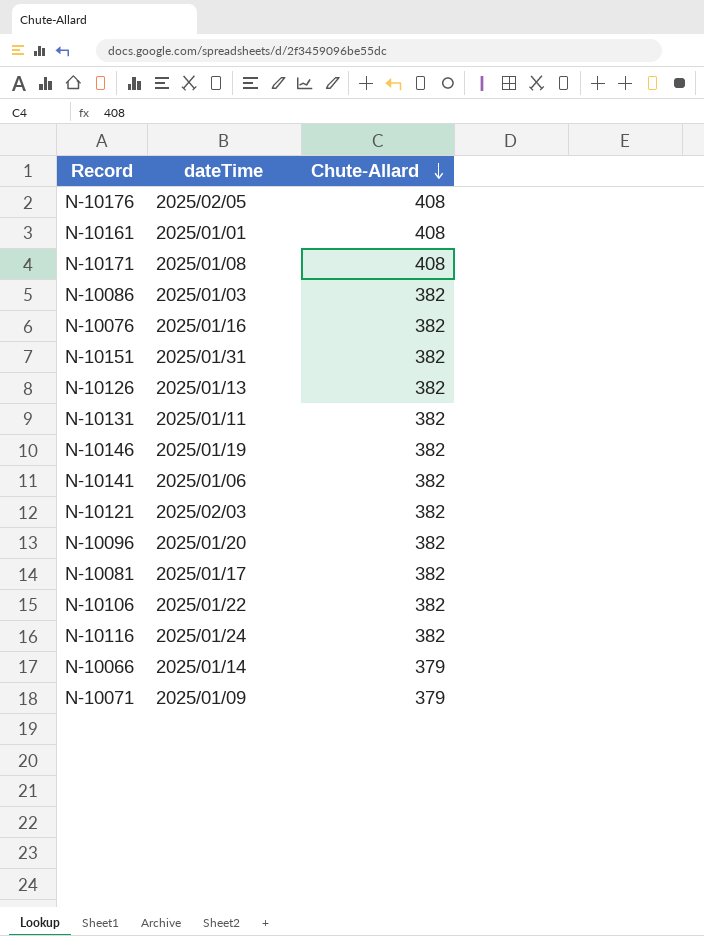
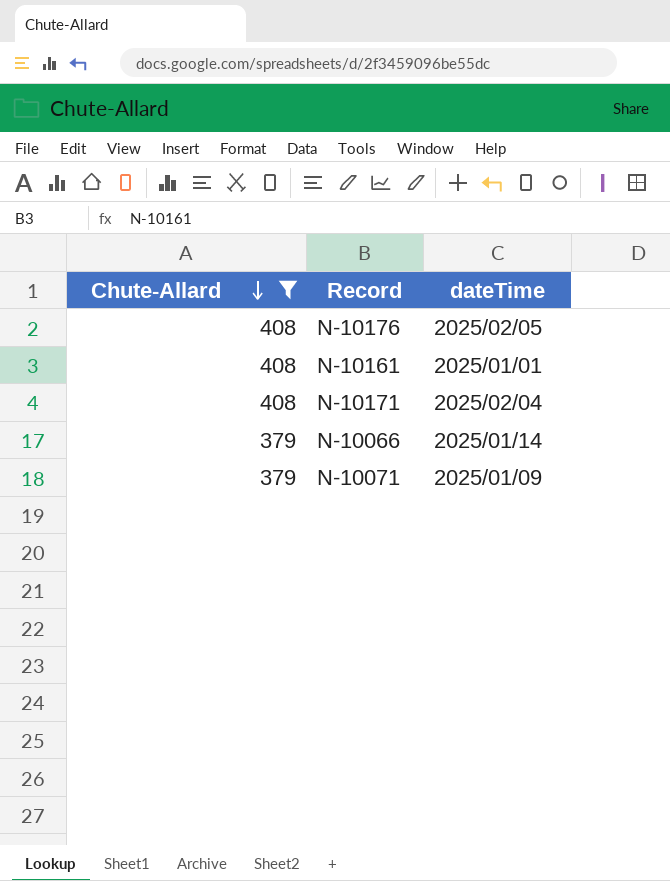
filter: none -> Chute-Allard != 382
column Chute-Allard | position: 3 -> 1
N-10171 | dateTime: 2025/01/08 -> 2025/02/04

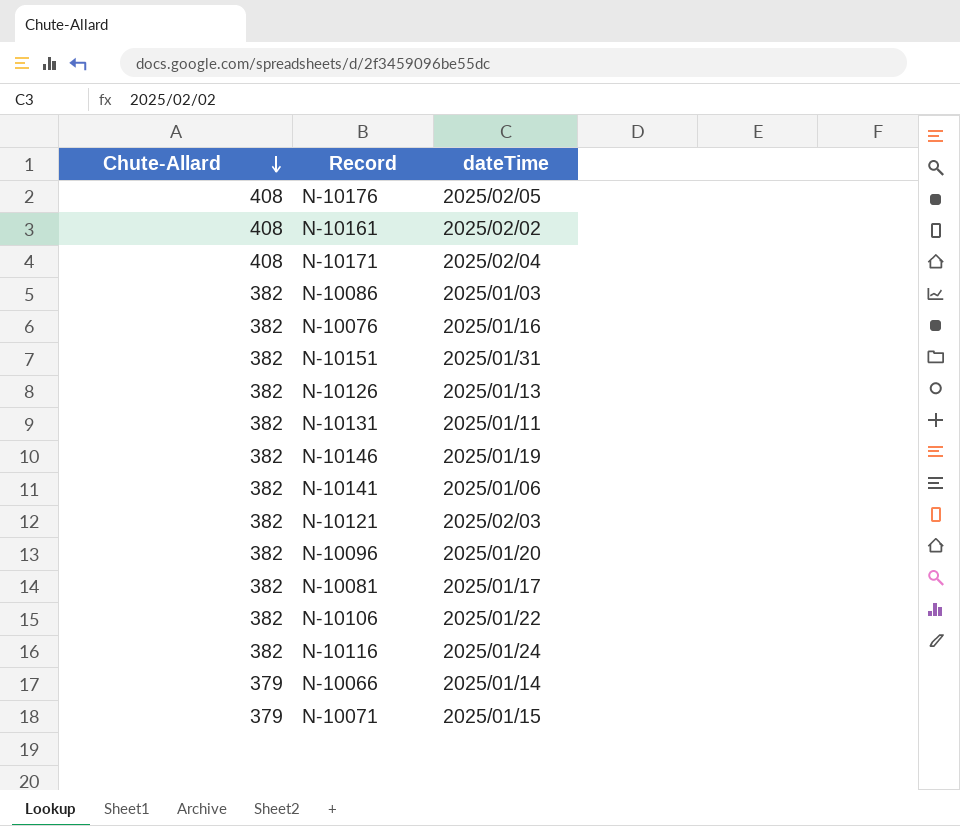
filter: Chute-Allard != 382 -> none
N-10161 | dateTime: 2025/01/01 -> 2025/02/02
N-10071 | dateTime: 2025/01/09 -> 2025/01/15

